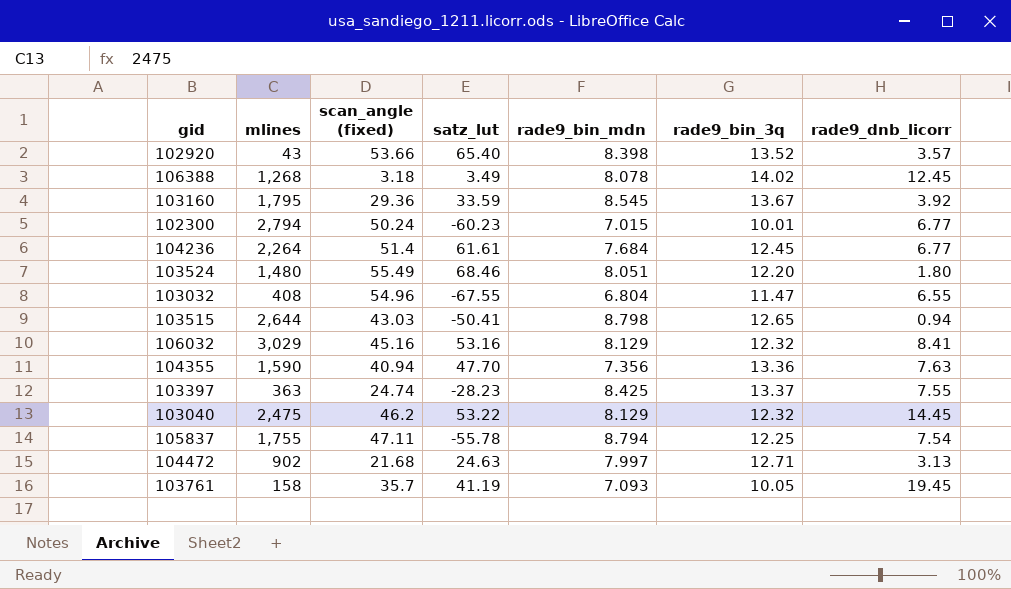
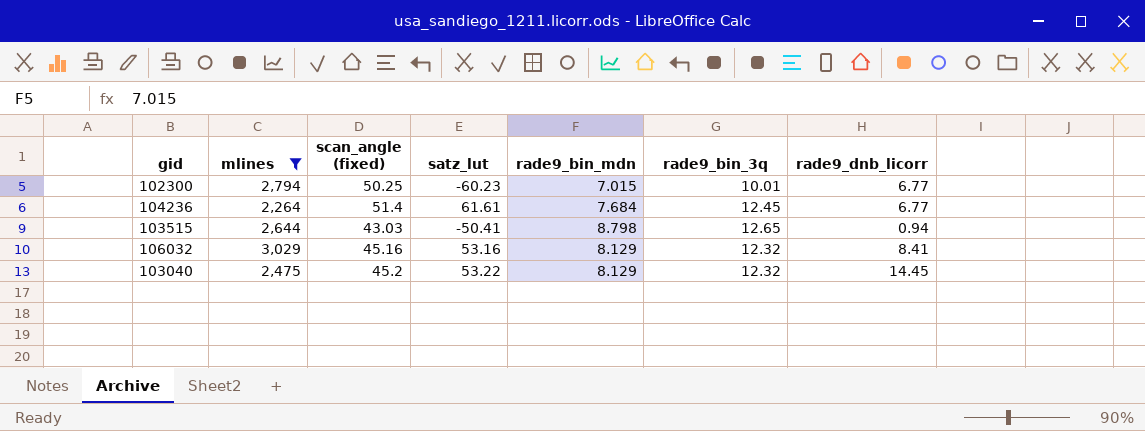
filter: none -> mlines >= 2,264
102300 | scan_angle (fixed): 50.24 -> 50.25
103040 | scan_angle (fixed): 46.2 -> 45.2

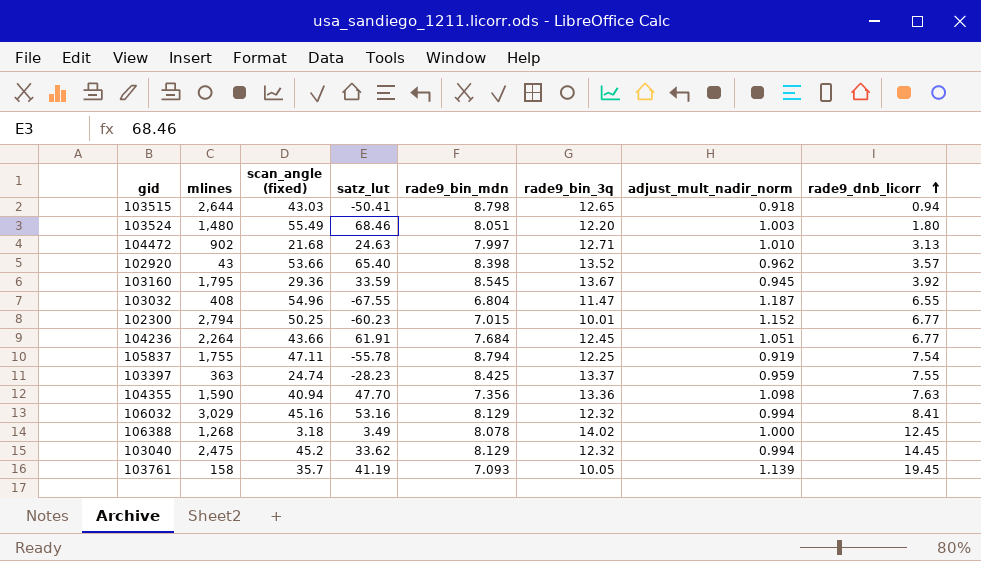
filter: mlines >= 2,264 -> none
row order: none -> rade9_dnb_licorr ascending
column adjust_mult_nadir_norm | position: none -> 7
104236 | scan_angle (fixed): 51.4 -> 43.66
104236 | satz_lut: 61.61 -> 61.91
103040 | satz_lut: 53.22 -> 33.62

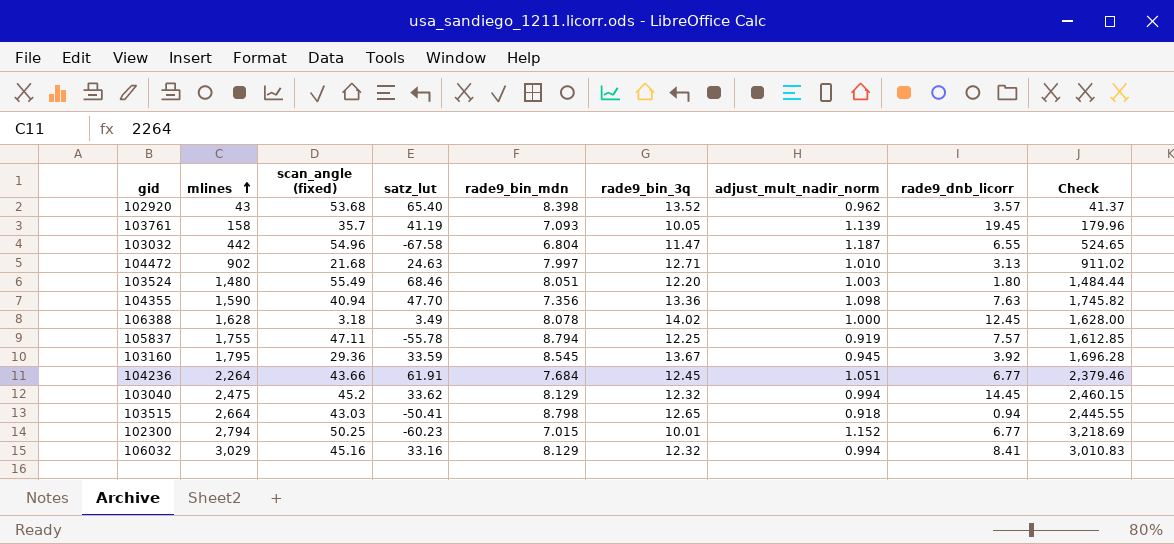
row order: rade9_dnb_licorr ascending -> mlines ascending
column Check | formula: none -> [mlines] * [adjust_mult_nadir_norm]
row 103397: 363 | 24.74 | -28.23 | 8.425 | 13.37 | 0.959 | 7.55 -> none
102920 | scan_angle (fixed): 53.66 -> 53.68
103032 | mlines: 408 -> 442
103032 | satz_lut: -67.55 -> -67.58
106388 | mlines: 1,268 -> 1,628
105837 | rade9_dnb_licorr: 7.54 -> 7.57
103515 | mlines: 2,644 -> 2,664
106032 | satz_lut: 53.16 -> 33.16

